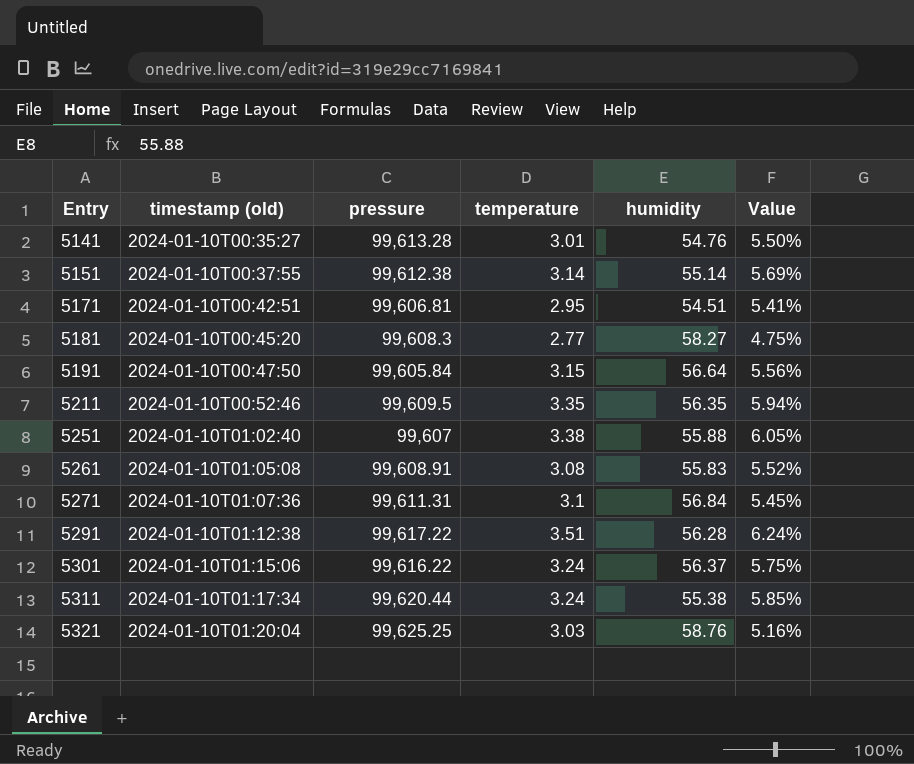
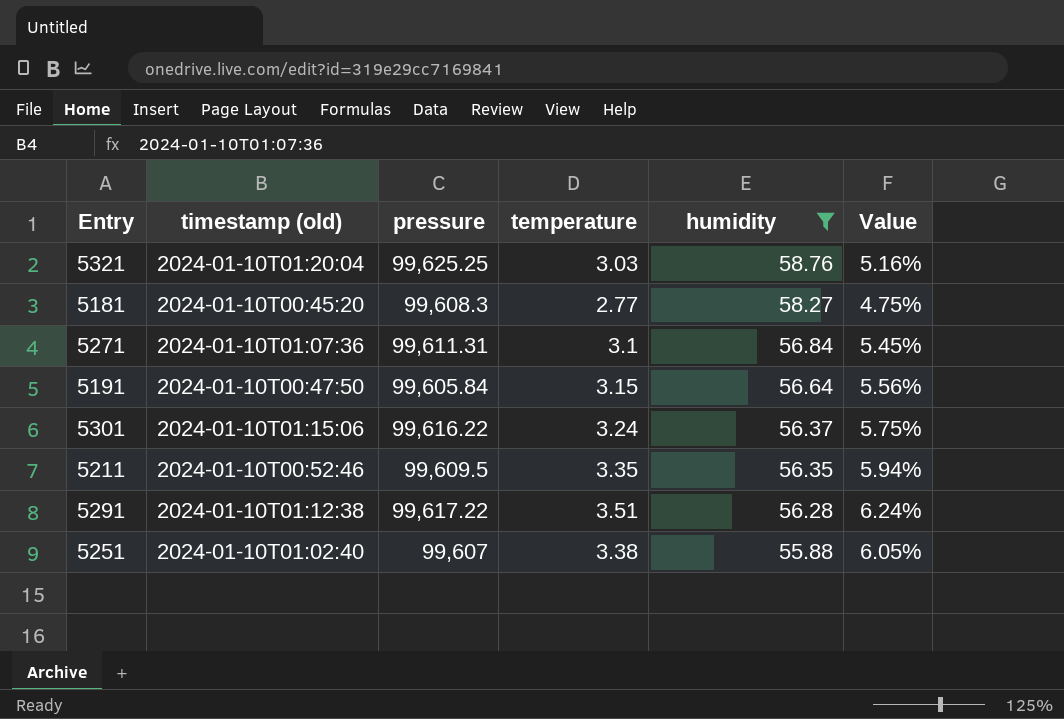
filter: none -> humidity >= 55.88
row order: Entry ascending -> humidity descending

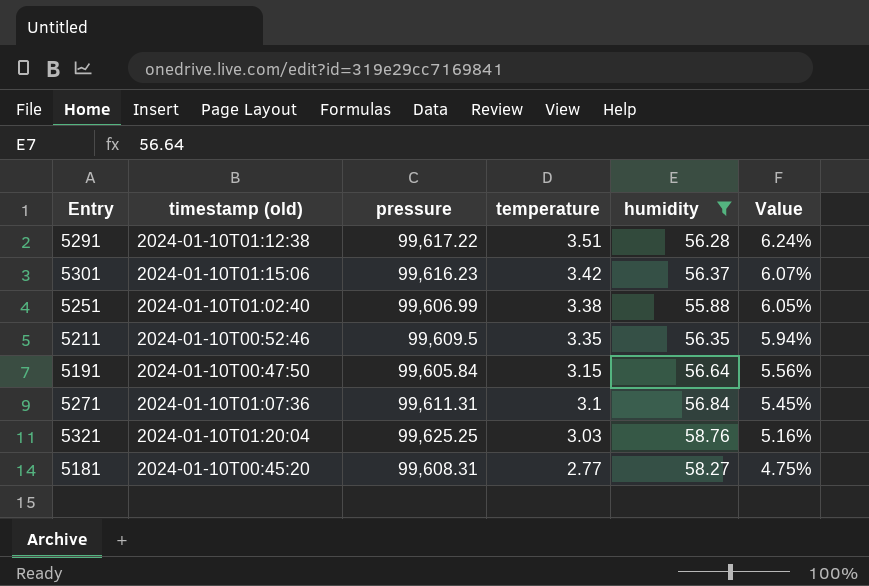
row order: humidity descending -> temperature descending
5301 | pressure: 99,616.22 -> 99,616.23
5301 | temperature: 3.24 -> 3.42
5301 | Value: 5.75% -> 6.07%
5251 | pressure: 99,607 -> 99,606.99
5181 | pressure: 99,608.3 -> 99,608.31

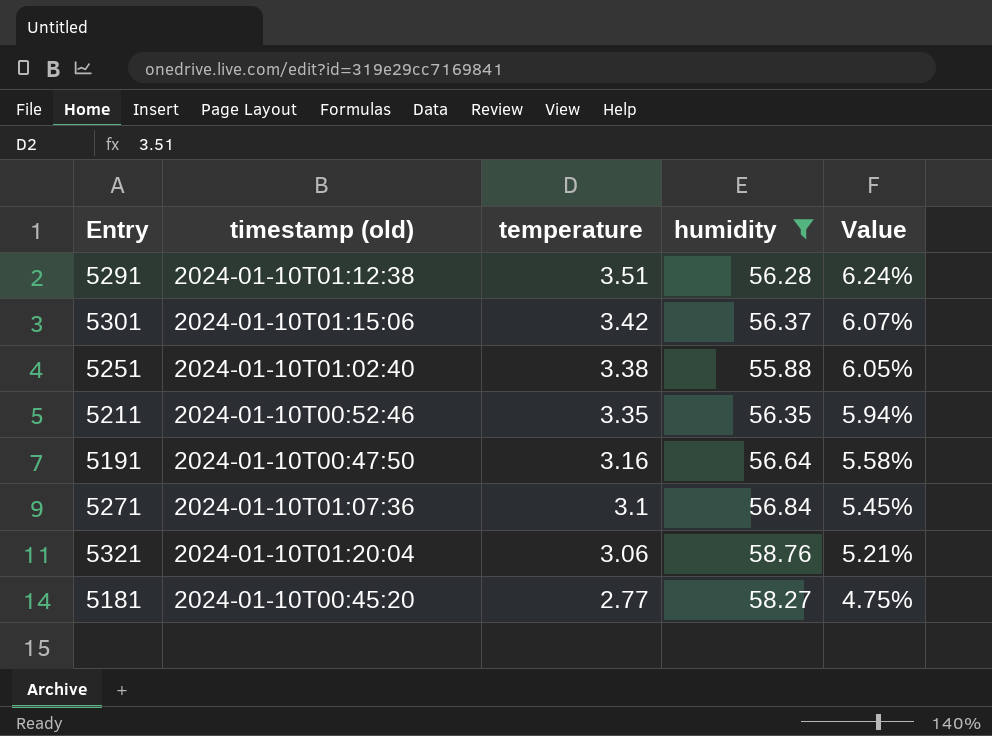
column pressure | position: 3 -> none
5191 | temperature: 3.15 -> 3.16
5191 | Value: 5.56% -> 5.58%
5321 | temperature: 3.03 -> 3.06
5321 | Value: 5.16% -> 5.21%

